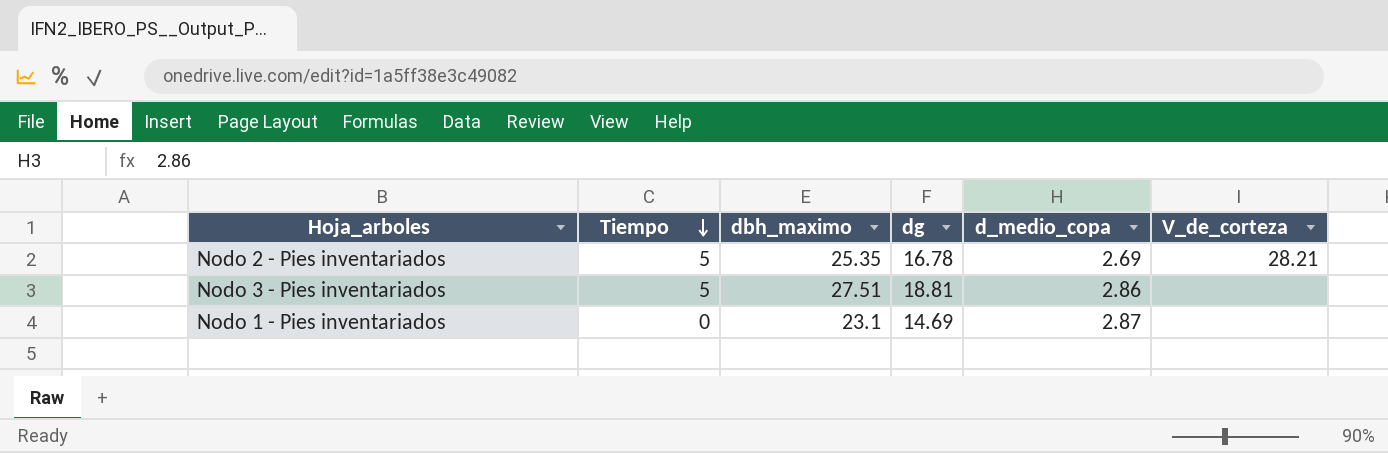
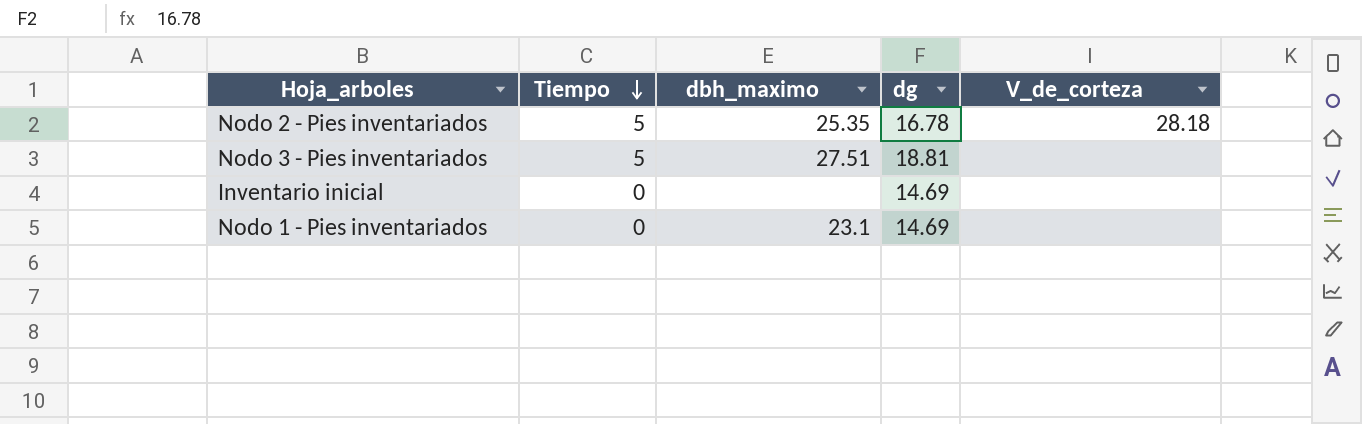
column d_medio_copa | position: 5 -> none
Nodo 2 - Pies inventariados | V_de_corteza: 28.21 -> 28.18
row Inventario inicial: none -> 0 | none | 14.69 | none

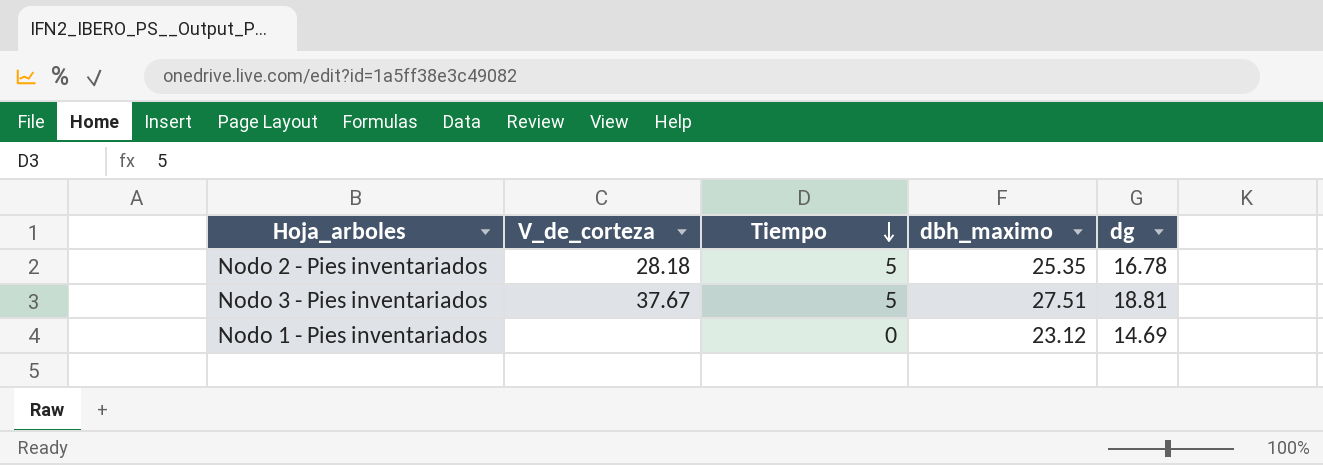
column V_de_corteza | position: 5 -> 2
row Inventario inicial: 0 | none | 14.69 | none -> none
Nodo 3 - Pies inventariados | V_de_corteza: none -> 37.67
Nodo 1 - Pies inventariados | dbh_maximo: 23.1 -> 23.12

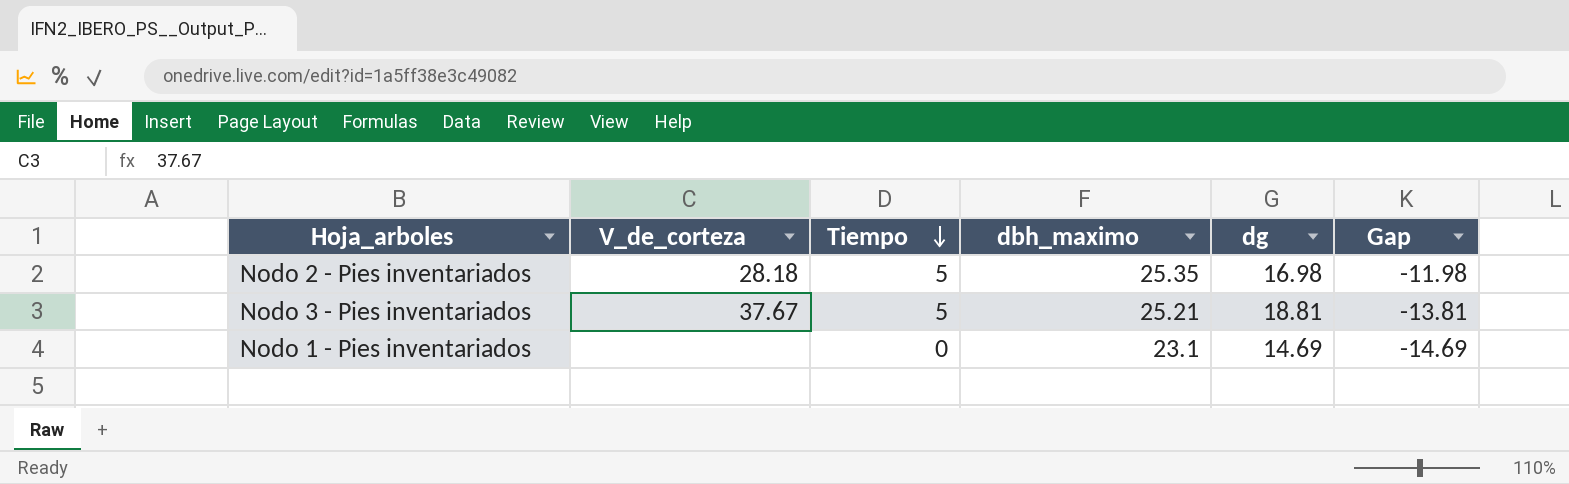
column Gap | formula: none -> [Tiempo] - [dg]
Nodo 2 - Pies inventariados | dg: 16.78 -> 16.98
Nodo 3 - Pies inventariados | dbh_maximo: 27.51 -> 25.21
Nodo 1 - Pies inventariados | dbh_maximo: 23.12 -> 23.1

